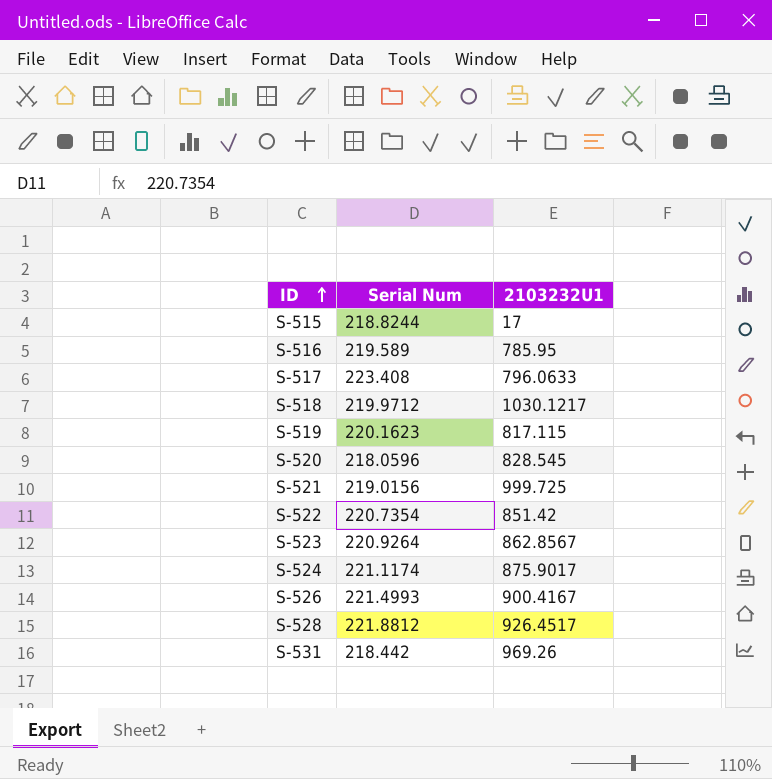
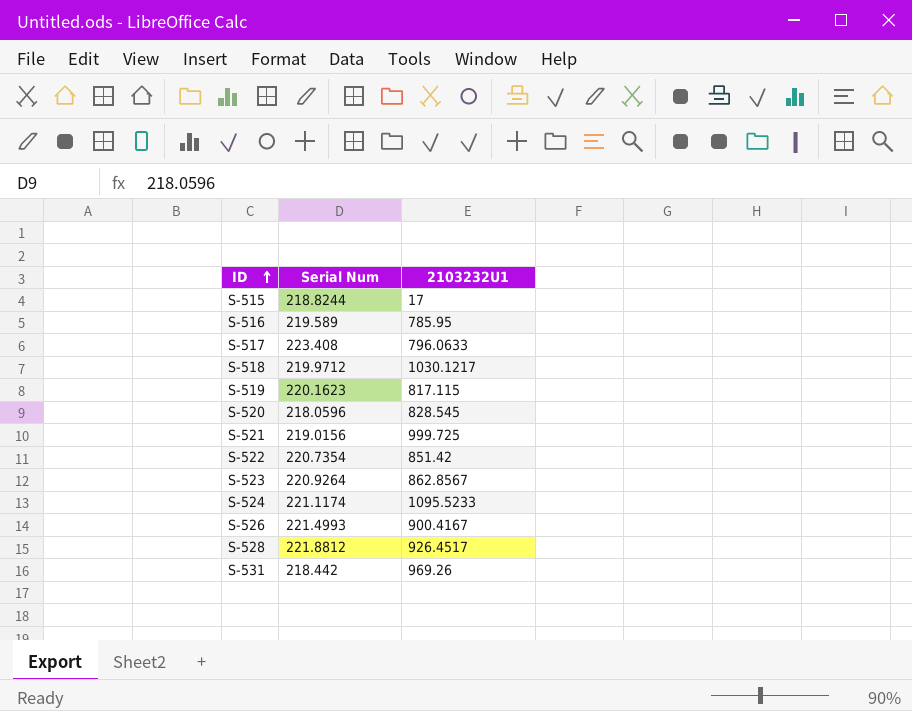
S-524 | 2103232U1: 875.9017 -> 1095.5233

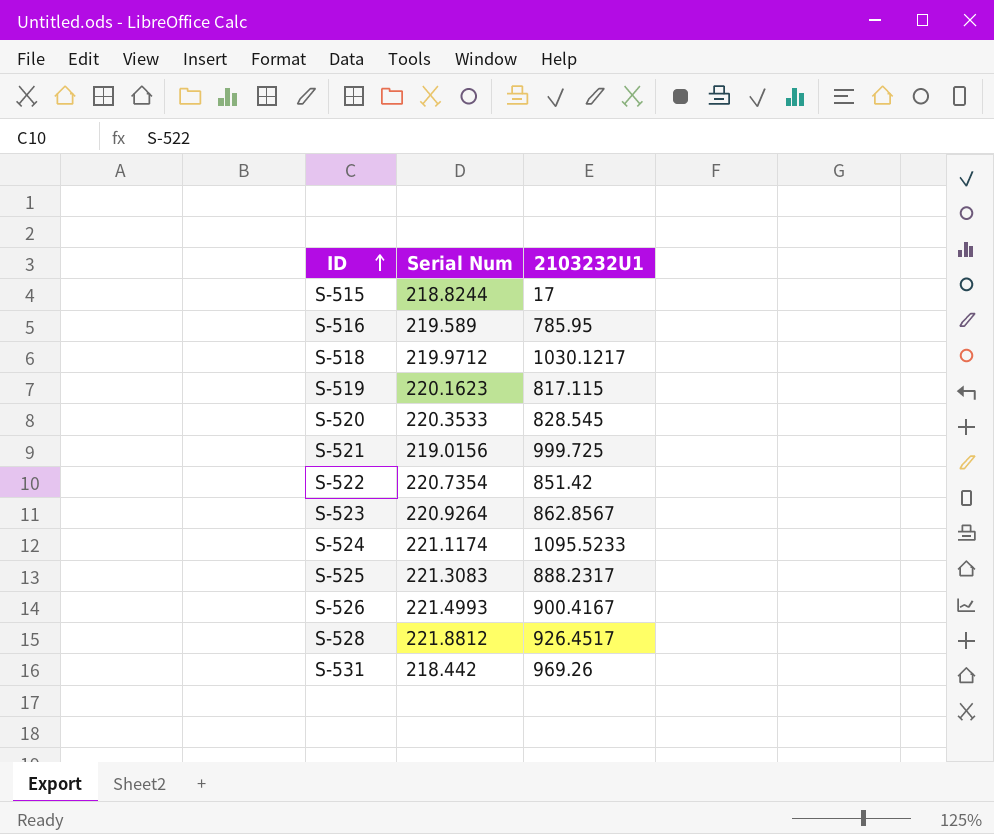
row S-517: 223.408 | 796.0633 -> none
S-520 | Serial Num: 218.0596 -> 220.3533
row S-525: none -> 221.3083 | 888.2317

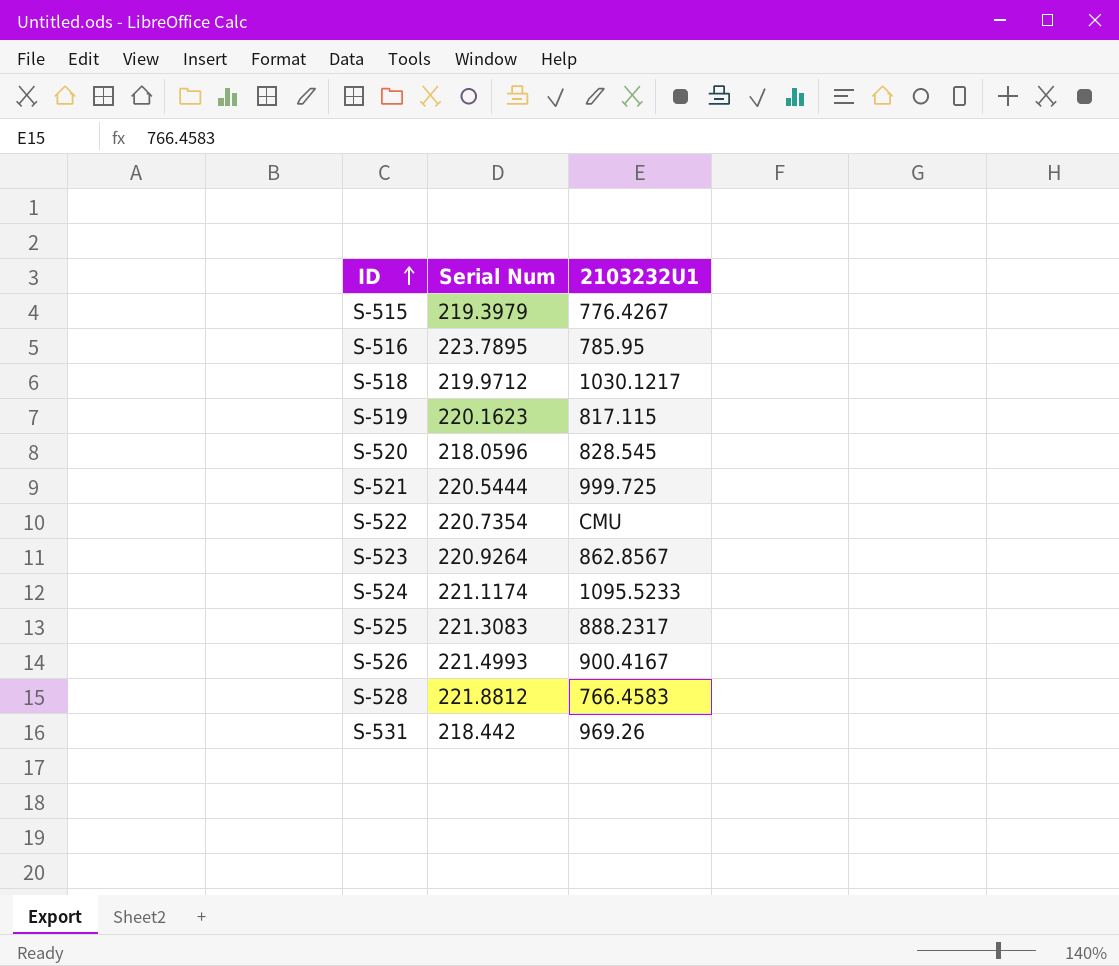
S-515 | Serial Num: 218.8244 -> 219.3979
S-515 | 2103232U1: 17 -> 776.4267
S-516 | Serial Num: 219.589 -> 223.7895
S-520 | Serial Num: 220.3533 -> 218.0596
S-521 | Serial Num: 219.0156 -> 220.5444
S-522 | 2103232U1: 851.42 -> CMU
S-528 | 2103232U1: 926.4517 -> 766.4583

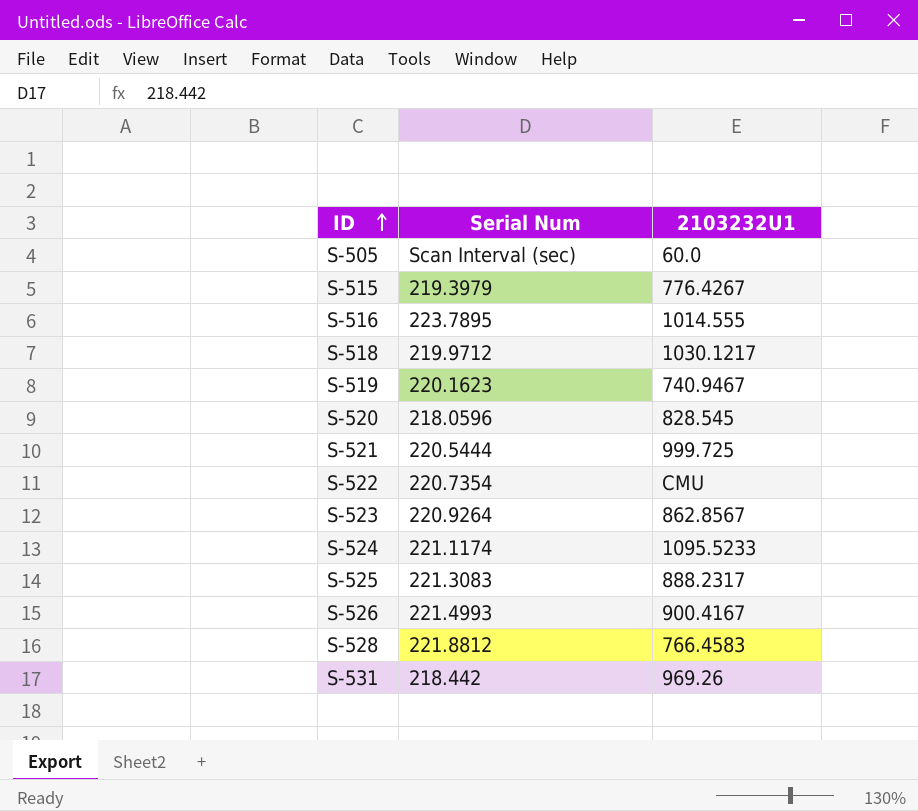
row S-505: none -> Scan Interval (sec) | 60.0
S-516 | 2103232U1: 785.95 -> 1014.555
S-519 | 2103232U1: 817.115 -> 740.9467

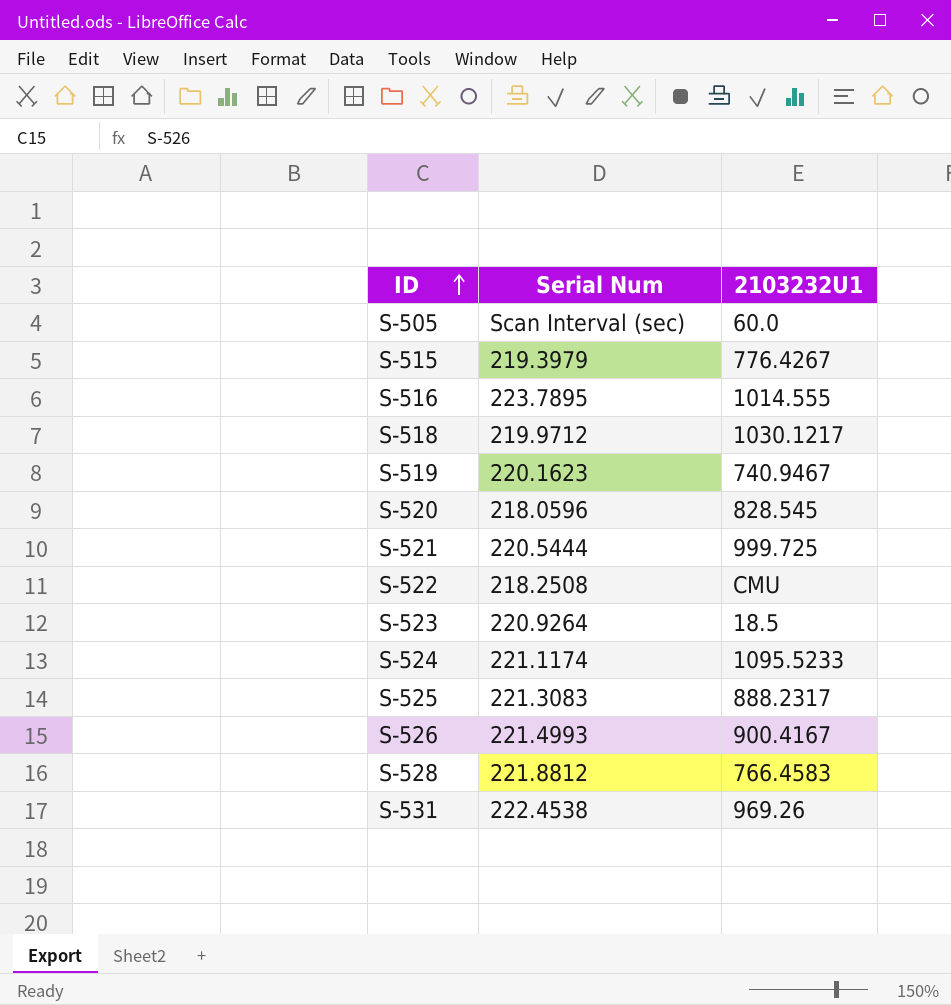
S-522 | Serial Num: 220.7354 -> 218.2508
S-523 | 2103232U1: 862.8567 -> 18.5
S-531 | Serial Num: 218.442 -> 222.4538

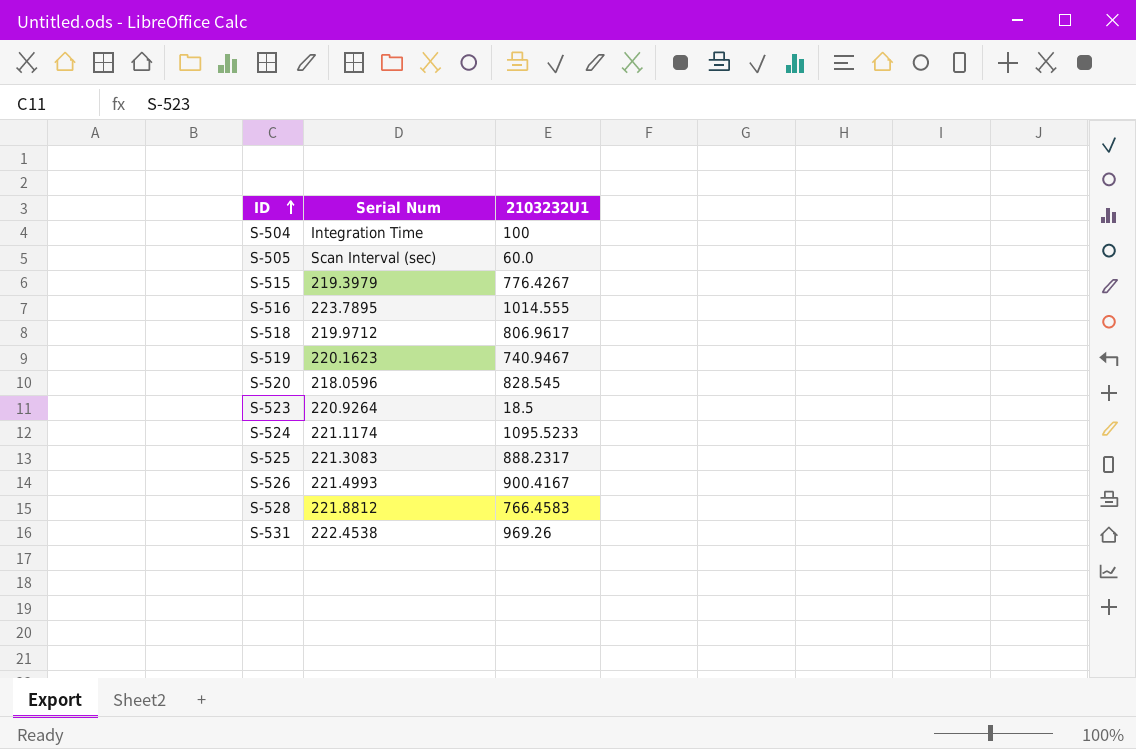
row S-521: 220.5444 | 999.725 -> none
row S-522: 218.2508 | CMU -> none
row S-504: none -> Integration Time | 100
S-518 | 2103232U1: 1030.1217 -> 806.9617

